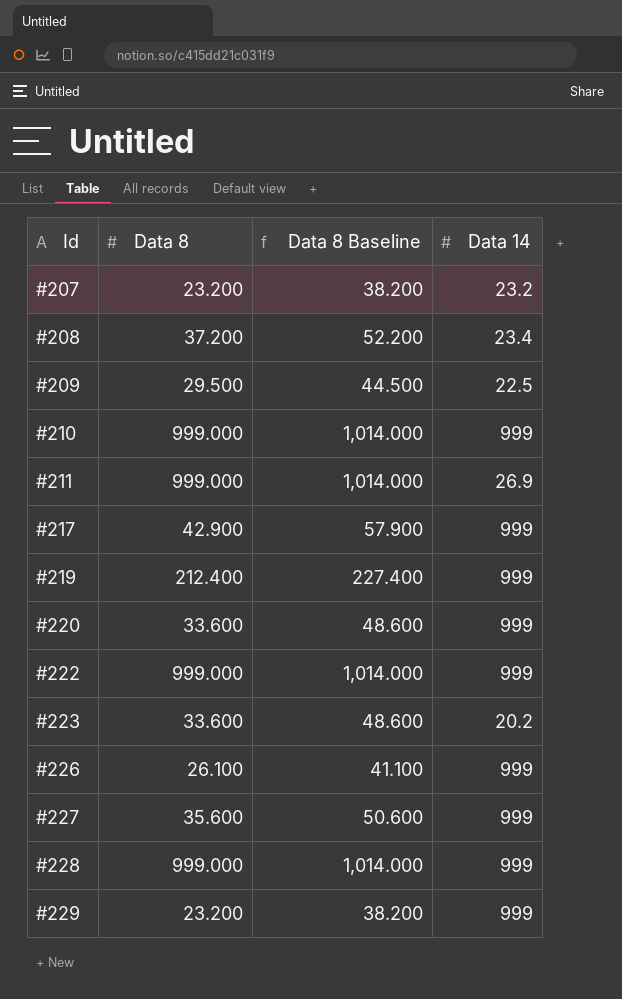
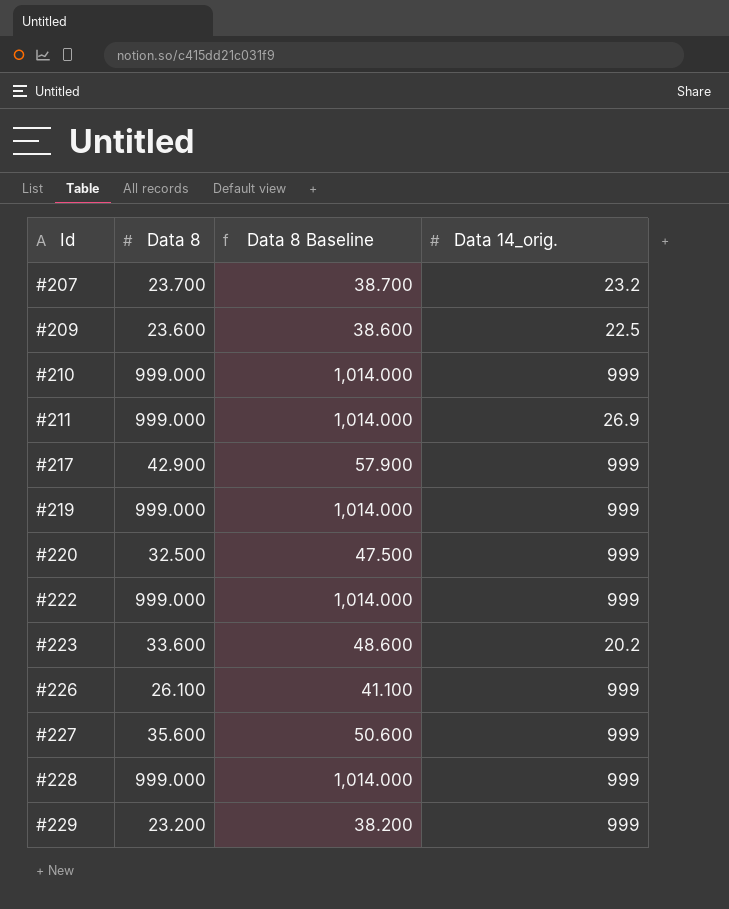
column name: Data 14 -> Data 14_orig.
row #208: 37.200 | 52.200 | 23.4 -> none
#207 | Data 8: 23.200 -> 23.700
#207 | Data 8 Baseline: 38.200 -> 38.700
#209 | Data 8: 29.500 -> 23.600
#209 | Data 8 Baseline: 44.500 -> 38.600
#219 | Data 8: 212.400 -> 999.000
#219 | Data 8 Baseline: 227.400 -> 1,014.000
#220 | Data 8: 33.600 -> 32.500
#220 | Data 8 Baseline: 48.600 -> 47.500

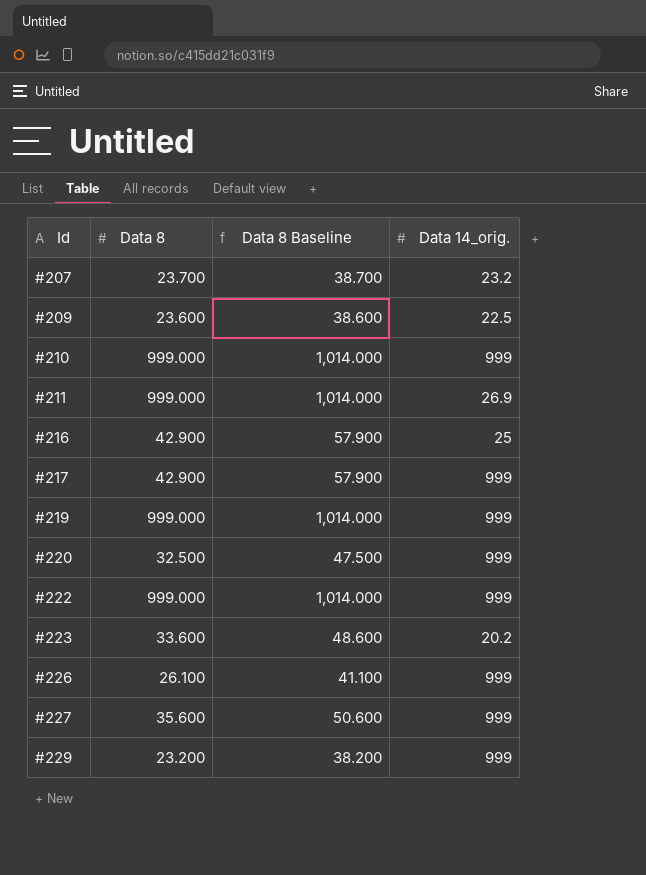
row #228: 999.000 | 1,014.000 | 999 -> none
row #216: none -> 42.900 | 57.900 | 25

